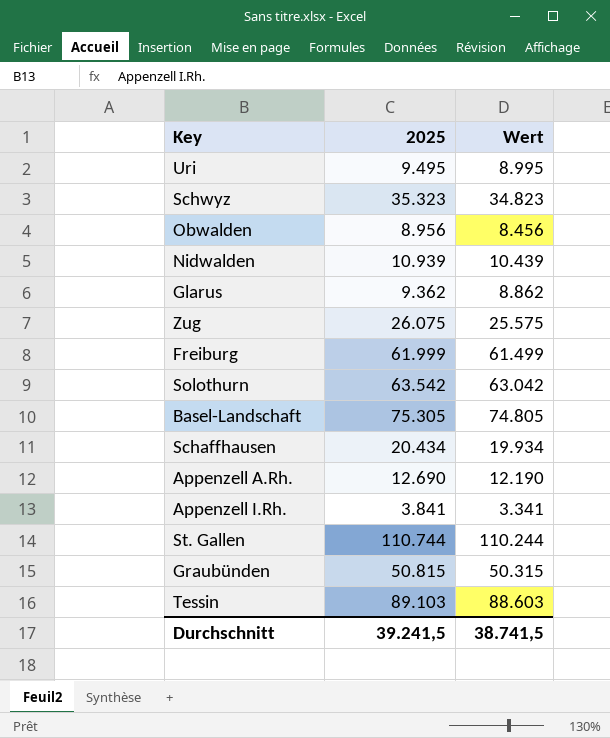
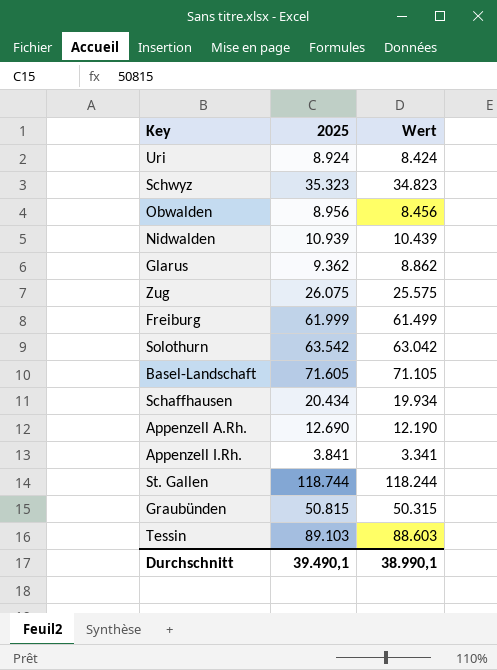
Uri | 2025: 9.495 -> 8.924
Uri | Wert: 8.995 -> 8.424
Basel-Landschaft | 2025: 75.305 -> 71.605
Basel-Landschaft | Wert: 74.805 -> 71.105
St. Gallen | 2025: 110.744 -> 118.744
St. Gallen | Wert: 110.244 -> 118.244
Durchschnitt | 2025: 39.241,5 -> 39.490,1
Durchschnitt | Wert: 38.741,5 -> 38.990,1

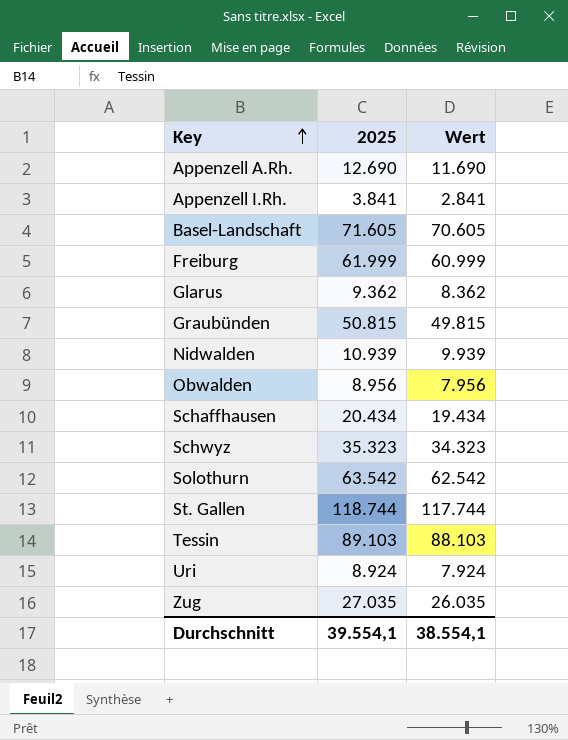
row order: none -> Key ascending
column Wert | formula: [2025] - 500 -> [2025] - 1000
Zug | 2025: 26.075 -> 27.035
Durchschnitt | 2025: 39.490,1 -> 39.554,1
Durchschnitt | Wert: 38.990,1 -> 38.554,1

